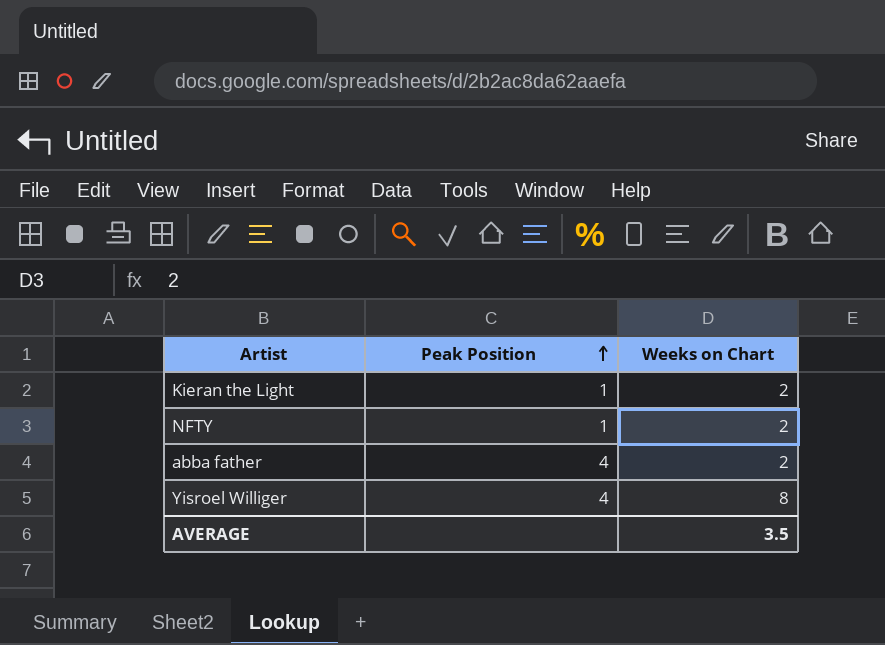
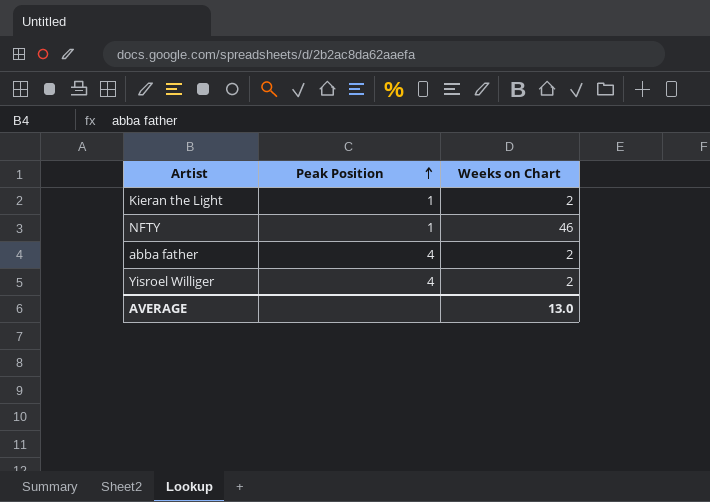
NFTY | Weeks on Chart: 2 -> 46
Yisroel Williger | Weeks on Chart: 8 -> 2
AVERAGE | Weeks on Chart: 3.5 -> 13.0

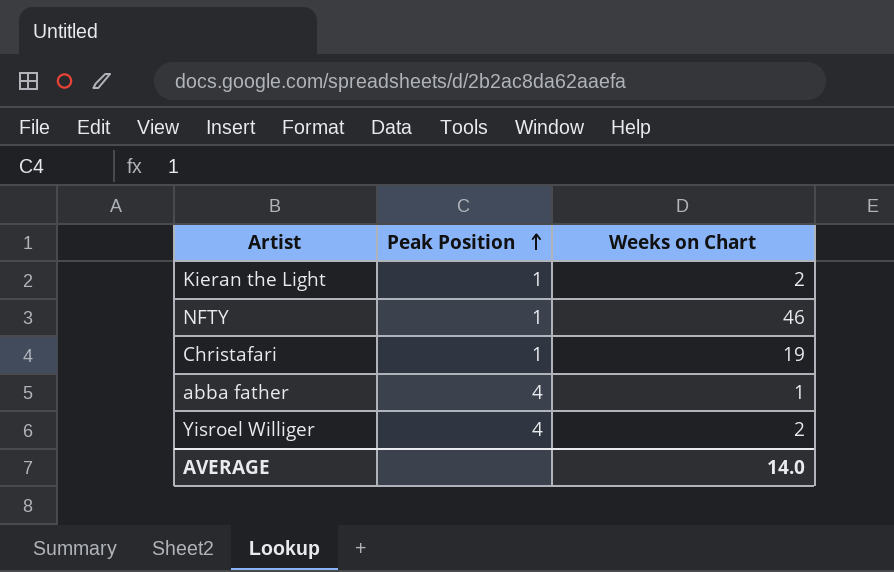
row Christafari: none -> 1 | 19
abba father | Weeks on Chart: 2 -> 1
AVERAGE | Weeks on Chart: 13.0 -> 14.0

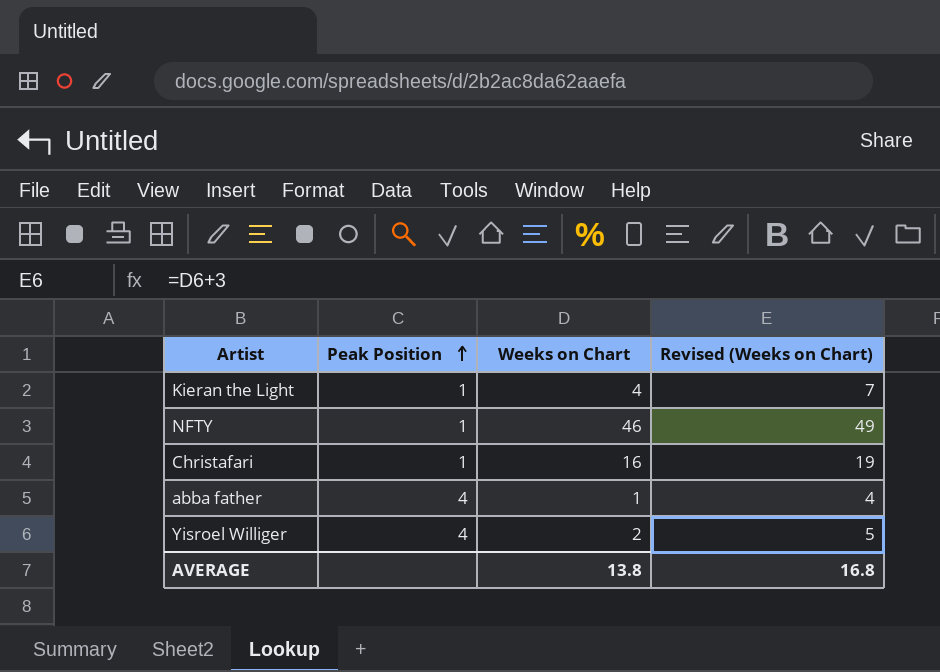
column Revised (Weeks on Chart) | formula: none -> [Weeks on Chart] + 3
Kieran the Light | Weeks on Chart: 2 -> 4
Christafari | Weeks on Chart: 19 -> 16
AVERAGE | Weeks on Chart: 14.0 -> 13.8

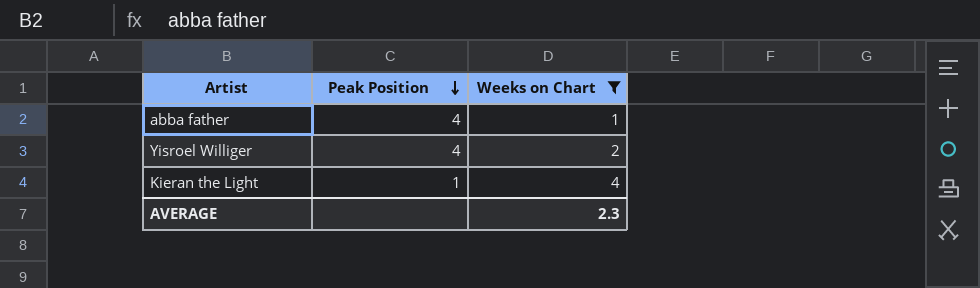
filter: none -> Weeks on Chart <= 4
row order: Peak Position ascending -> Peak Position descending
column Revised (Weeks on Chart) | formula: [Weeks on Chart] + 3 -> none
AVERAGE | Weeks on Chart: 13.8 -> 2.3

